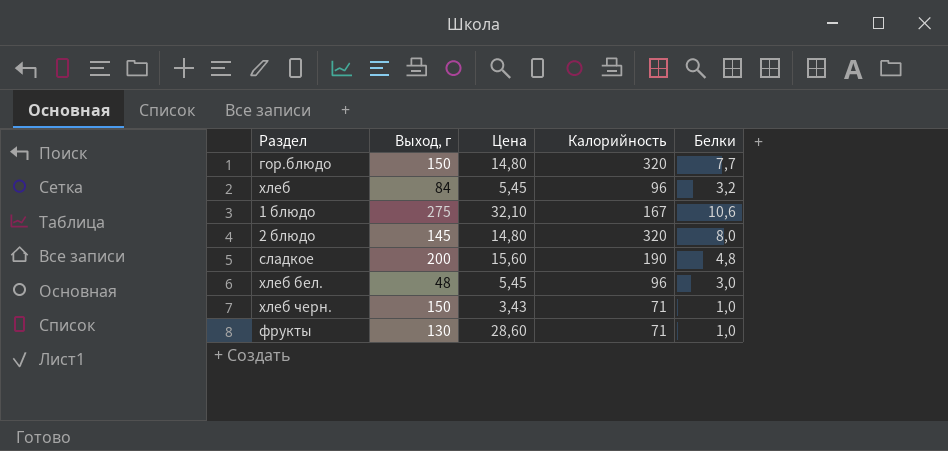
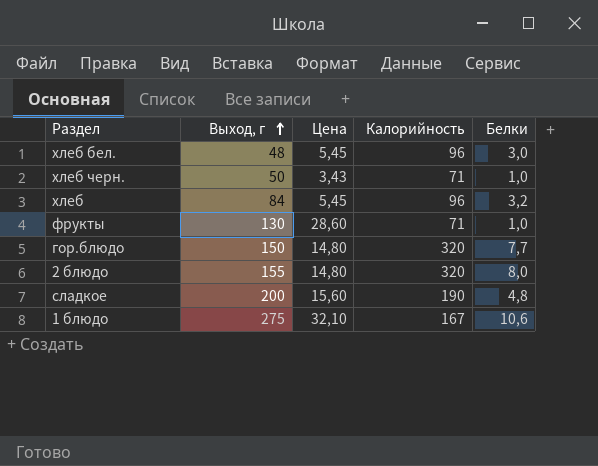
row order: none -> Выход, г ascending
хлеб черн. | Выход, г: 150 -> 50
2 блюдо | Выход, г: 145 -> 155

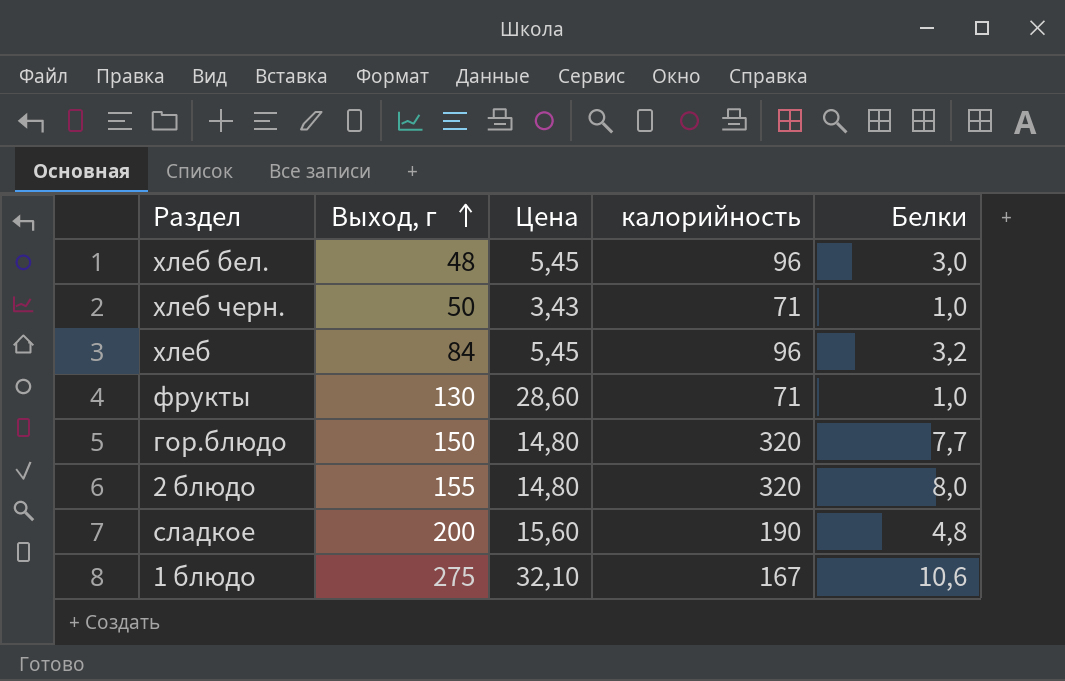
column name: Калорийность -> калорийность

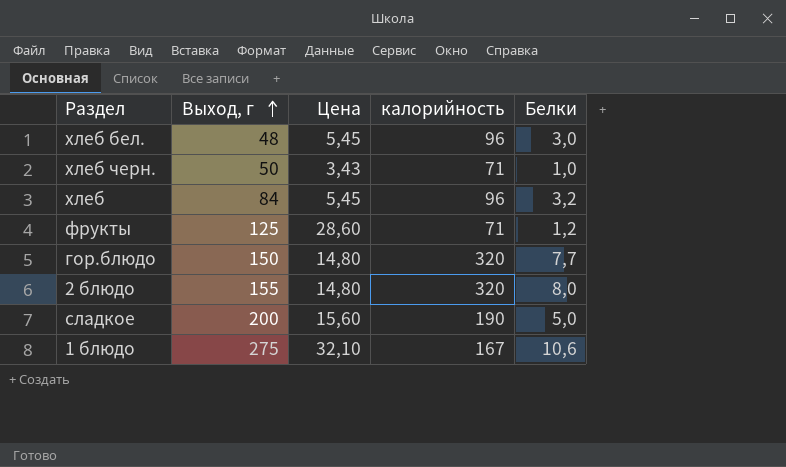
фрукты | Выход, г: 130 -> 125
фрукты | Белки: 1,0 -> 1,2
сладкое | Белки: 4,8 -> 5,0

